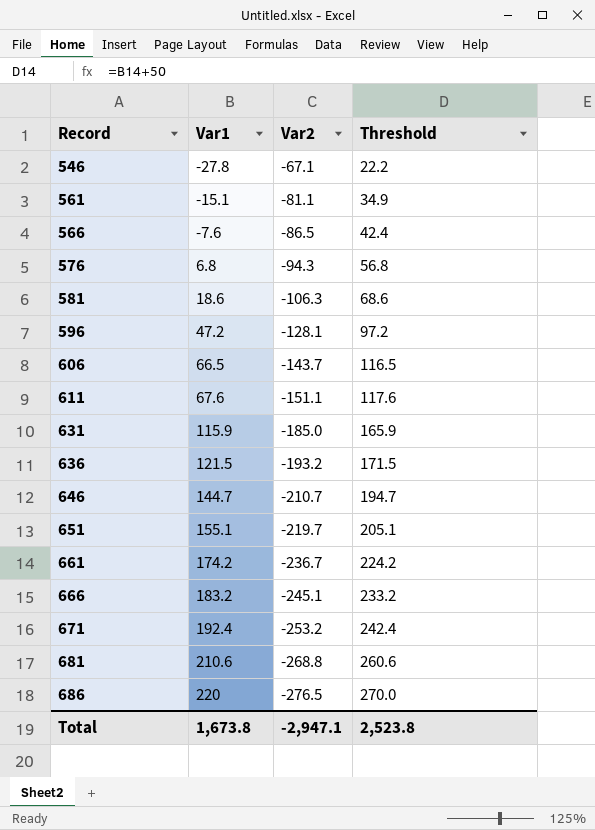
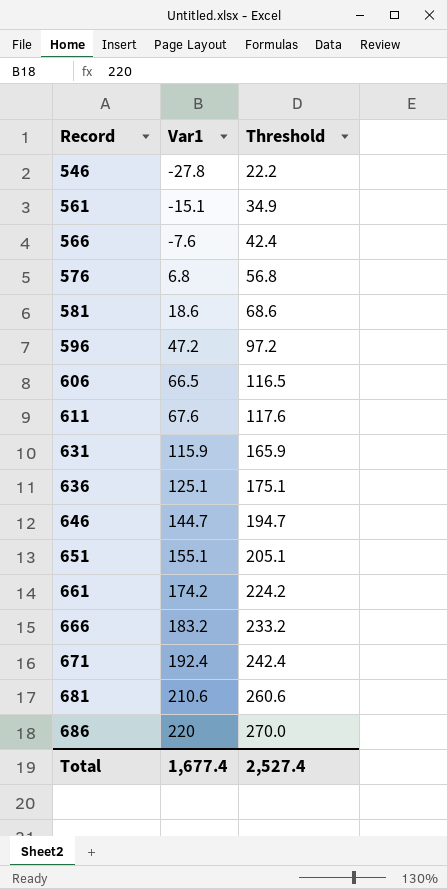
column Var2 | position: 3 -> none
636 | Var1: 121.5 -> 125.1
636 | Threshold: 171.5 -> 175.1
Total | Var1: 1,673.8 -> 1,677.4
Total | Threshold: 2,523.8 -> 2,527.4

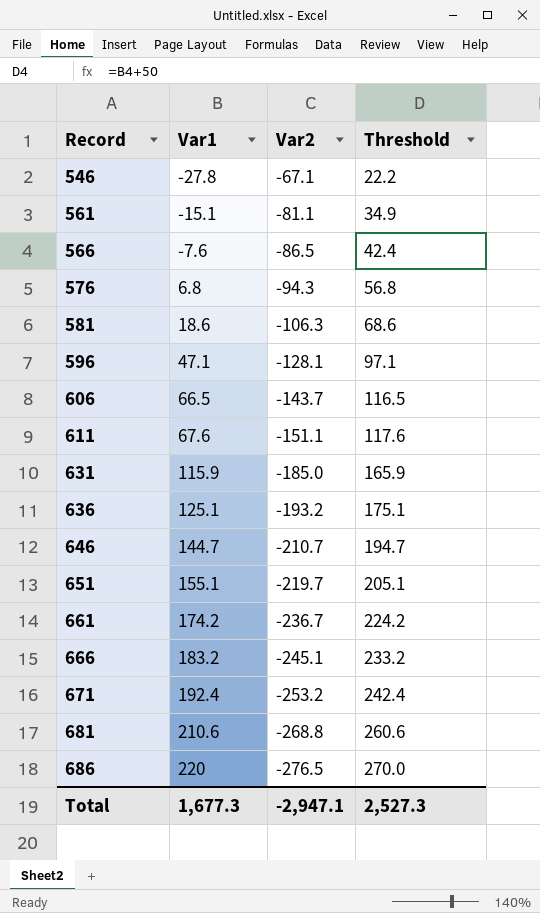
column Var2 | position: none -> 3
596 | Var1: 47.2 -> 47.1
596 | Threshold: 97.2 -> 97.1
Total | Var1: 1,677.4 -> 1,677.3
Total | Threshold: 2,527.4 -> 2,527.3

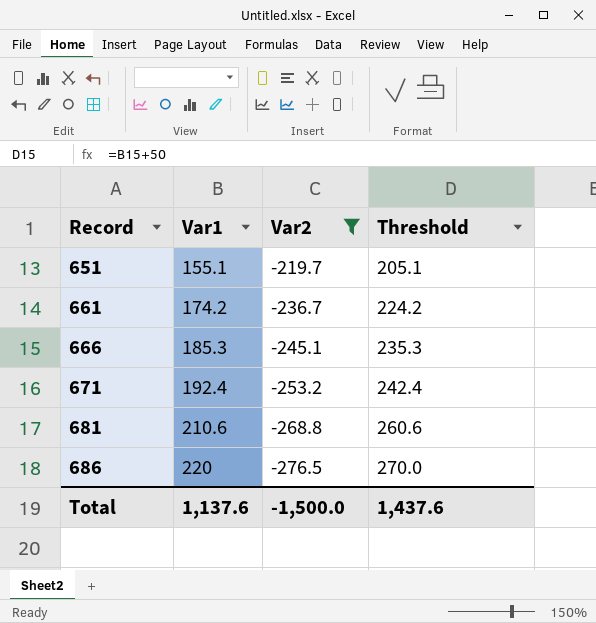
filter: none -> Var2 <= -219.7
666 | Var1: 183.2 -> 185.3
666 | Threshold: 233.2 -> 235.3
Total | Var1: 1,677.3 -> 1,137.6
Total | Var2: -2,947.1 -> -1,500.0
Total | Threshold: 2,527.3 -> 1,437.6

